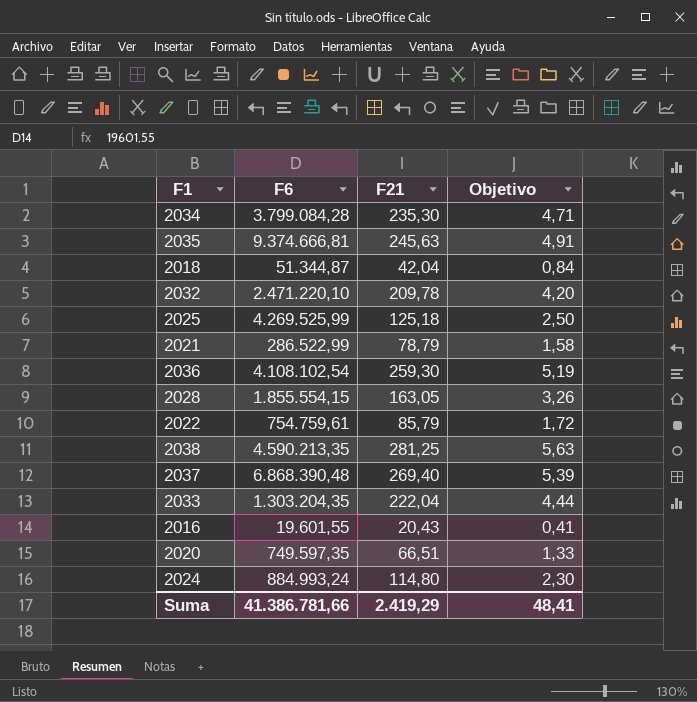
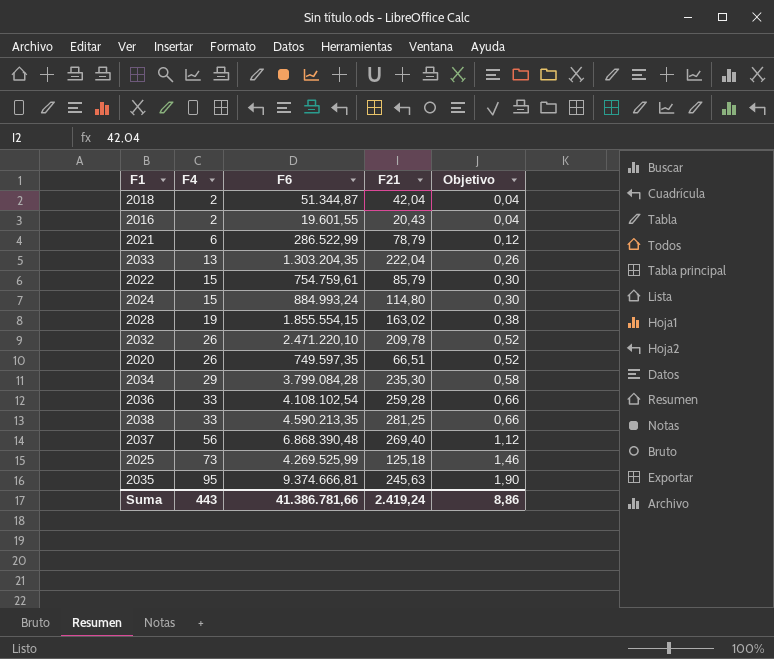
row order: none -> F4 ascending
column F4 | position: none -> 2
column Objetivo | formula: [F21] * 0,02 -> [F4] * 0,02
2028 | F21: 163,05 -> 163,02
2036 | F21: 259,30 -> 259,28
Suma | F21: 2.419,29 -> 2.419,24
Suma | Objetivo: 48,41 -> 8,86

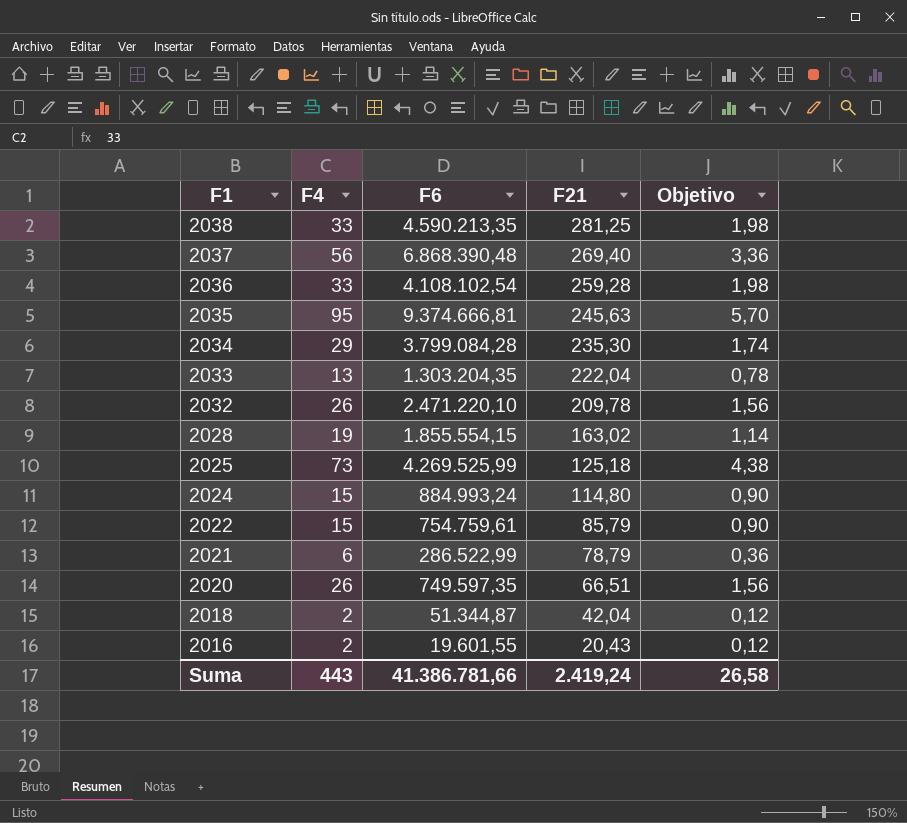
row order: F4 ascending -> F1 descending
column Objetivo | formula: [F4] * 0,02 -> [F4] * 0,06
Suma | Objetivo: 8,86 -> 26,58

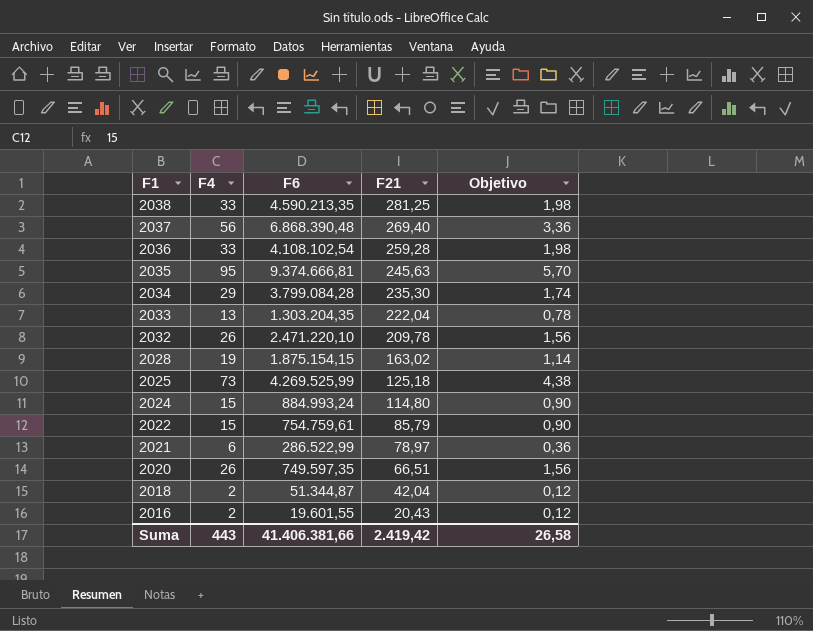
2028 | F6: 1.855.554,15 -> 1.875.154,15
2021 | F21: 78,79 -> 78,97
Suma | F6: 41.386.781,66 -> 41.406.381,66
Suma | F21: 2.419,24 -> 2.419,42

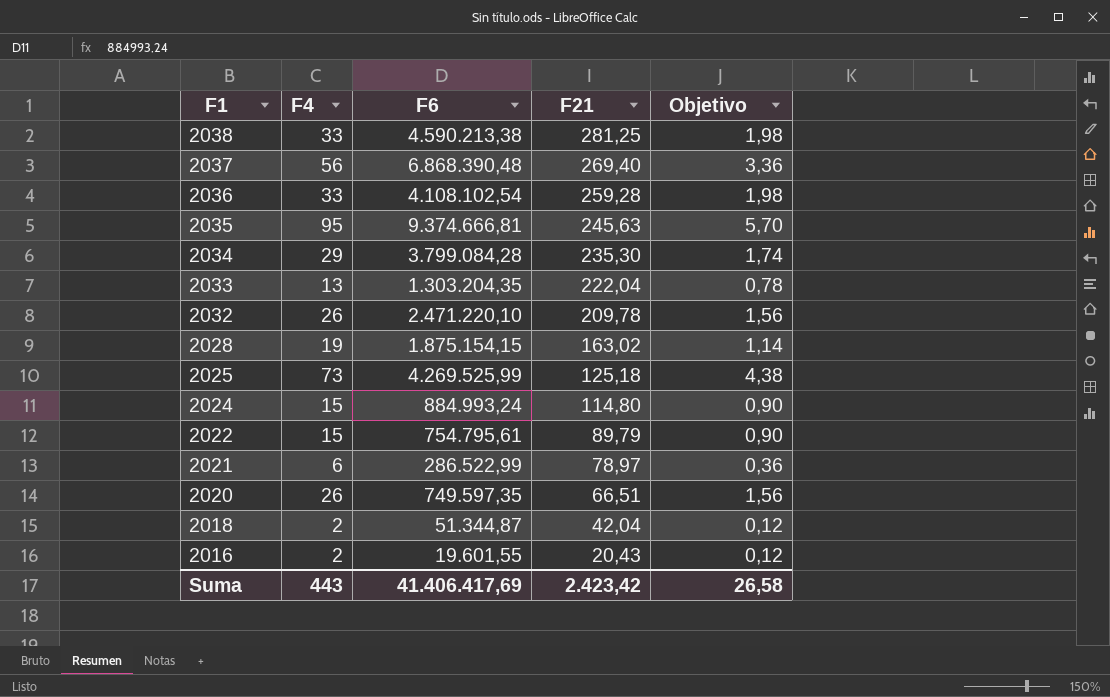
2038 | F6: 4.590.213,35 -> 4.590.213,38
2022 | F6: 754.759,61 -> 754.795,61
2022 | F21: 85,79 -> 89,79
Suma | F6: 41.406.381,66 -> 41.406.417,69
Suma | F21: 2.419,42 -> 2.423,42

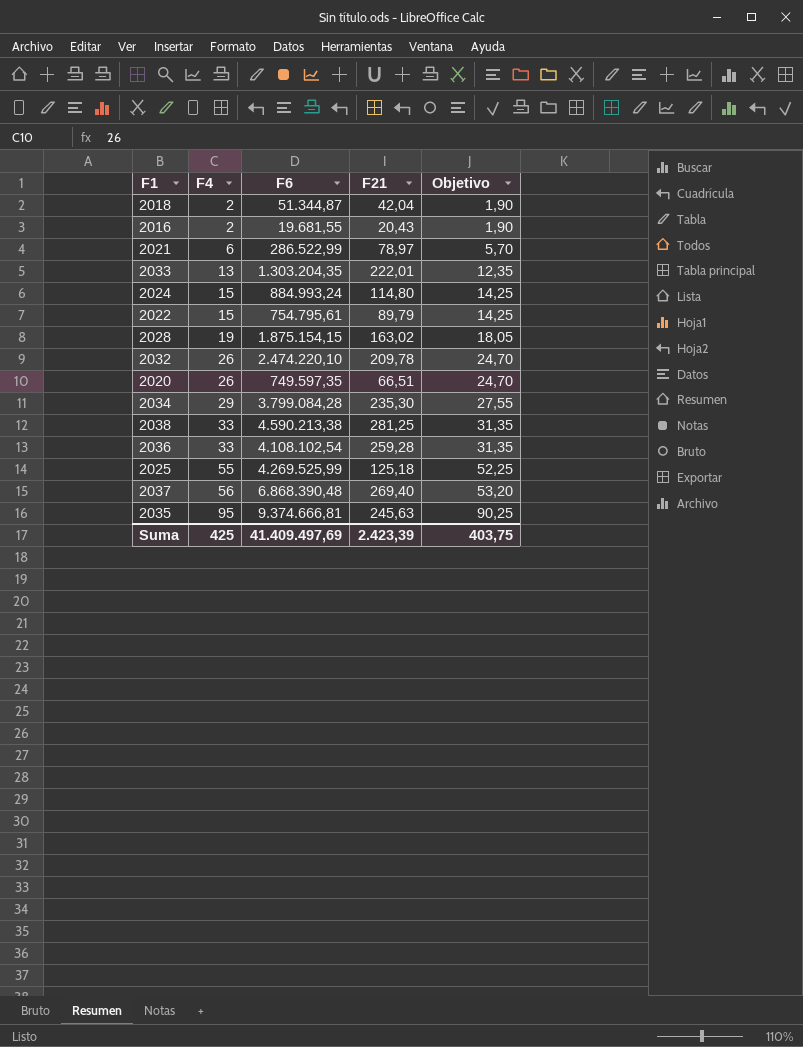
row order: F1 descending -> F4 ascending
column Objetivo | formula: [F4] * 0,06 -> [F4] * 0,95
2016 | F6: 19.601,55 -> 19.681,55
2033 | F21: 222,04 -> 222,01
2032 | F6: 2.471.220,10 -> 2.474.220,10
2025 | F4: 73 -> 55
Suma | F4: 443 -> 425
Suma | F6: 41.406.417,69 -> 41.409.497,69
Suma | F21: 2.423,42 -> 2.423,39
Suma | Objetivo: 26,58 -> 403,75

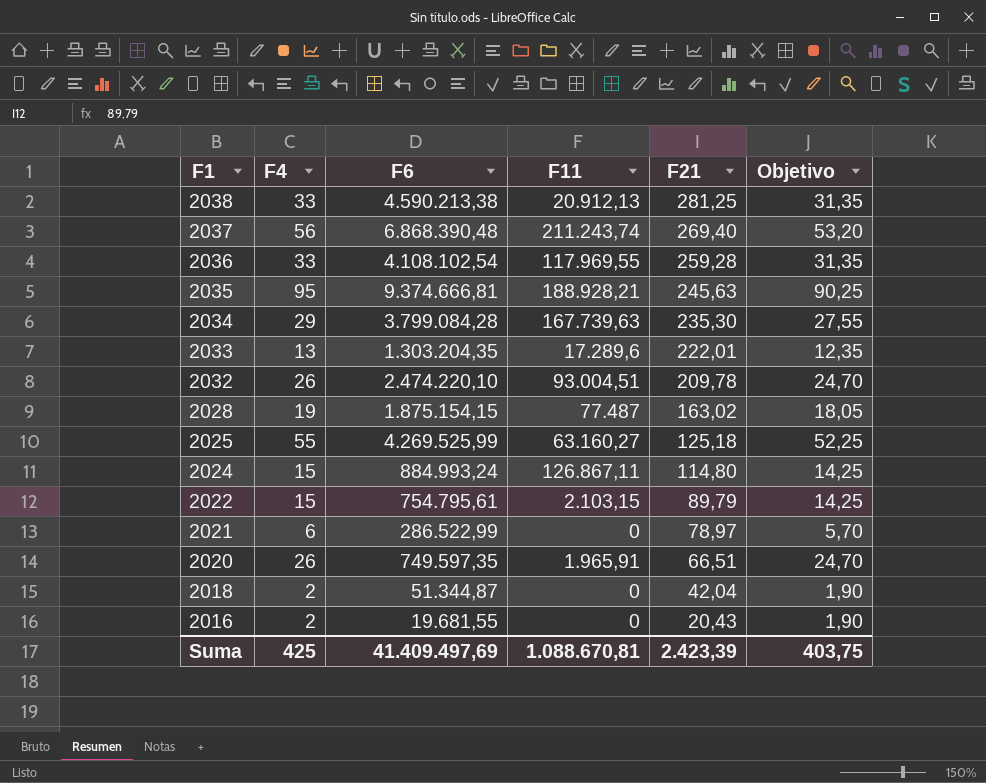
row order: F4 ascending -> F1 descending
column F11 | position: none -> 4

